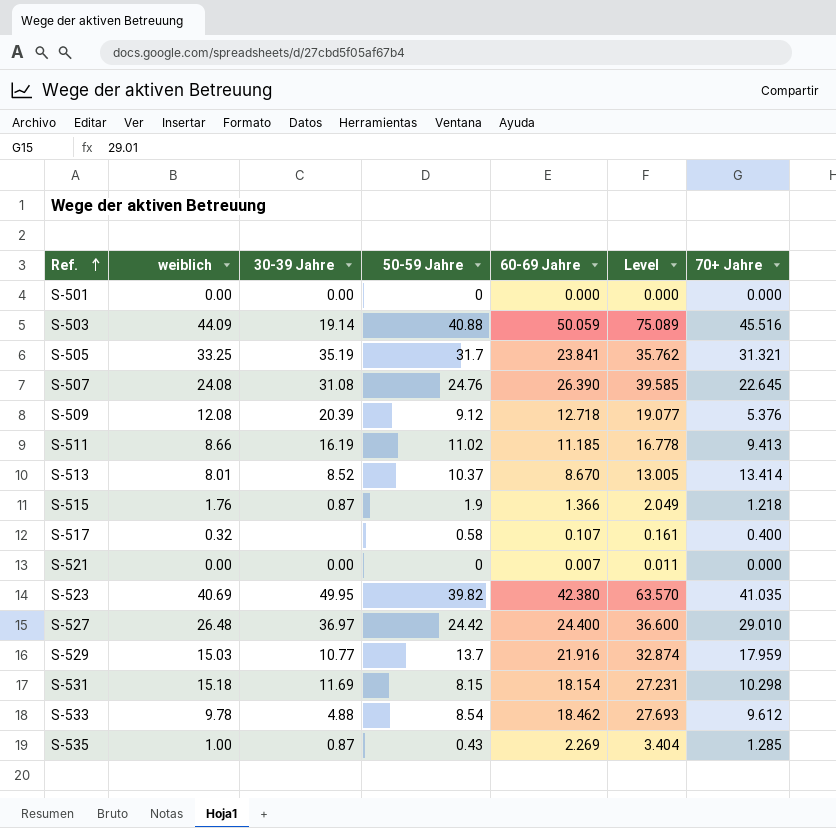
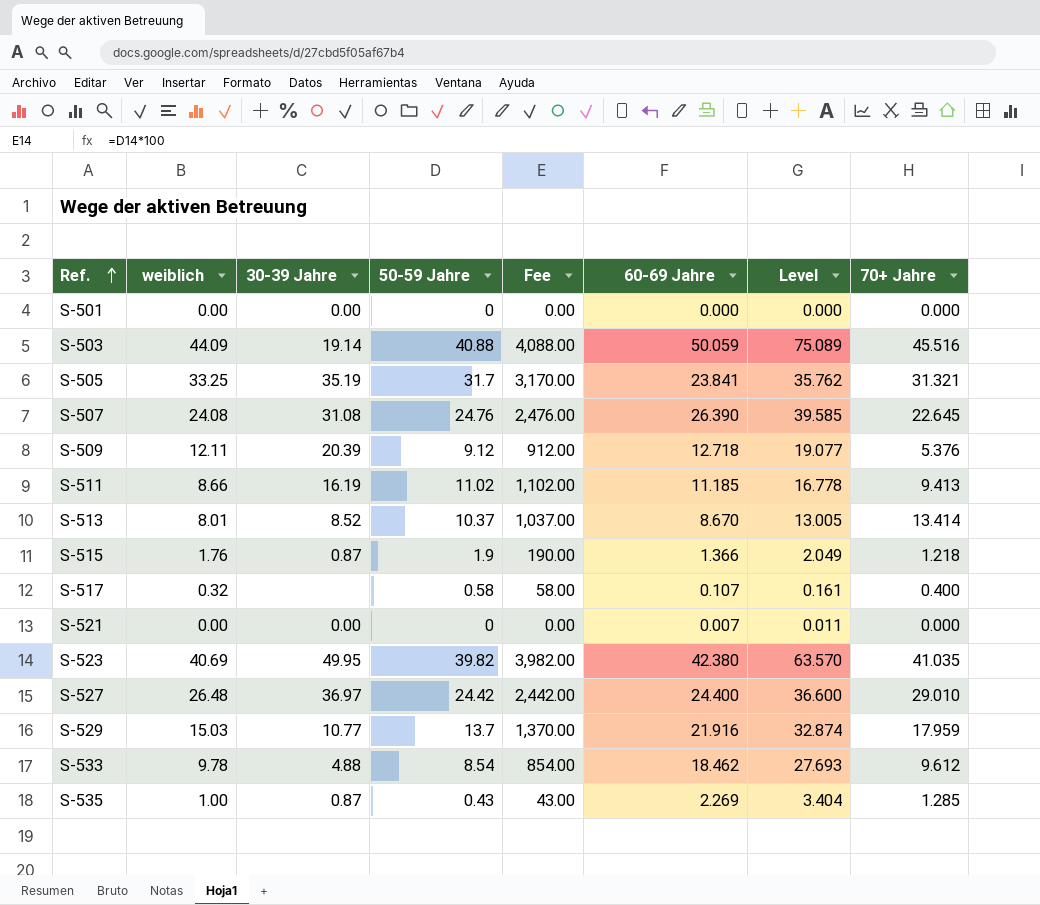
column Fee | formula: none -> [50-59 Jahre] * 100
row S-531: 15.18 | 11.69 | 8.15 | 18.154 | 27.231 | 10.298 -> none
S-509 | weiblich: 12.08 -> 12.11

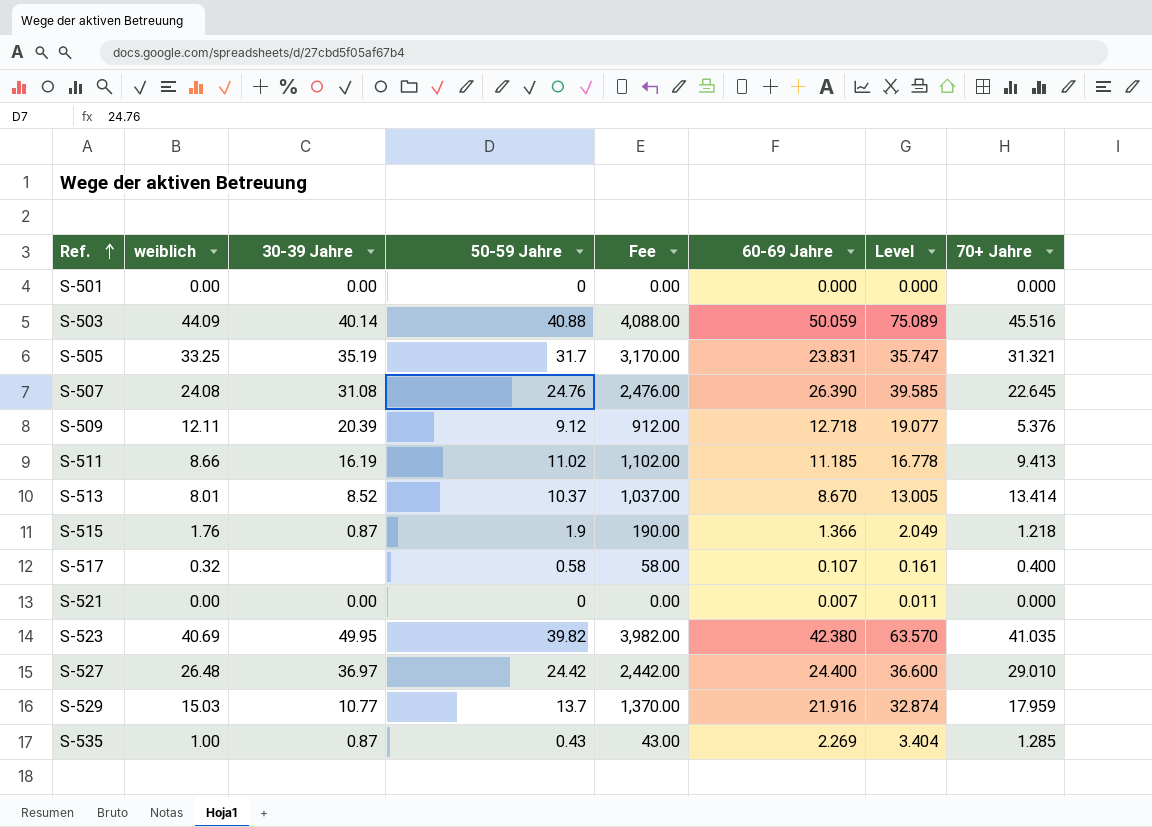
row S-533: 9.78 | 4.88 | 8.54 | 854.00 | 18.462 | 27.693 | 9.612 -> none
S-503 | 30-39 Jahre: 19.14 -> 40.14
S-505 | 60-69 Jahre: 23.841 -> 23.831
S-505 | Level: 35.762 -> 35.747

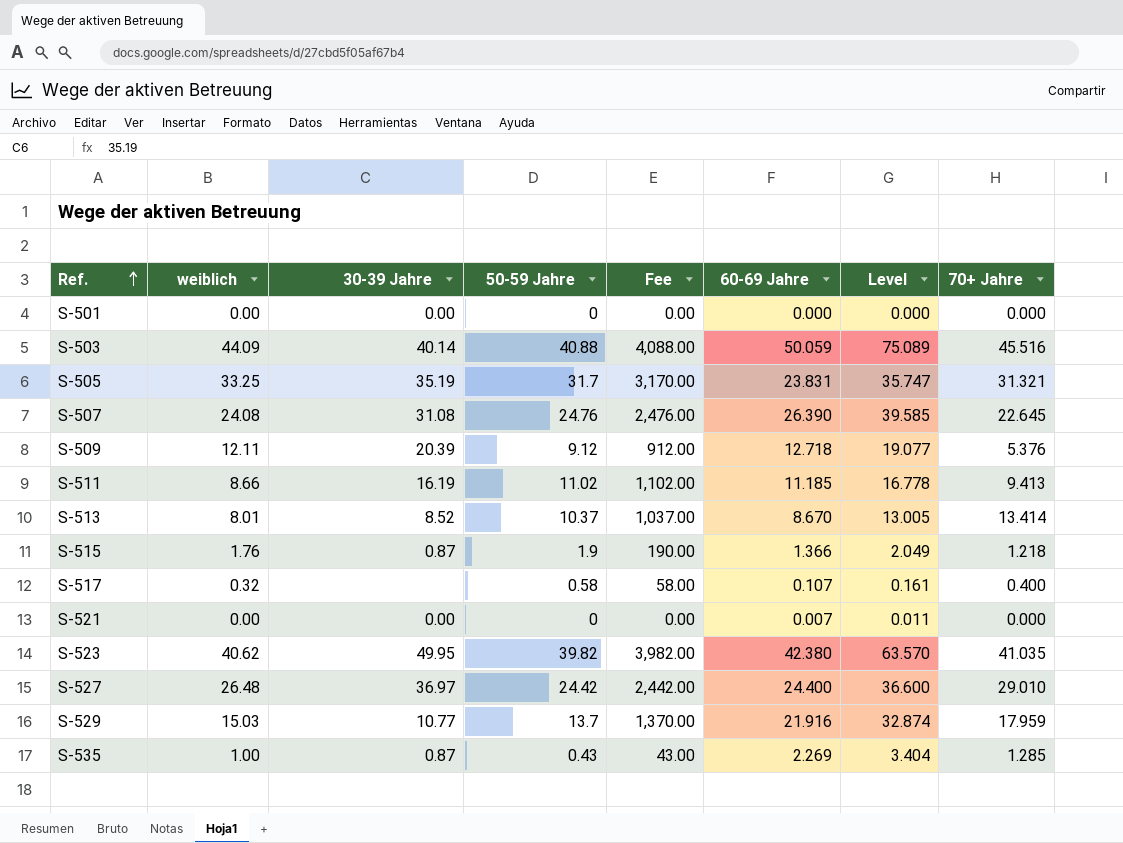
S-523 | weiblich: 40.69 -> 40.62

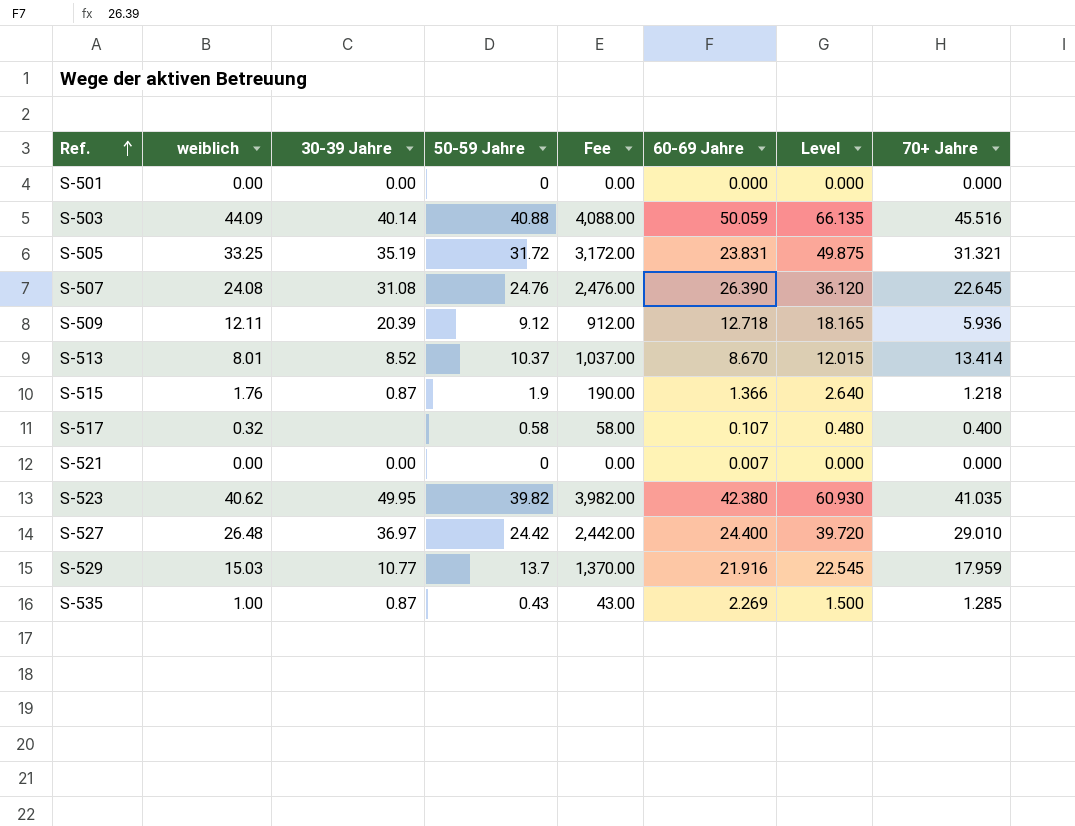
column Level | formula: [60-69 Jahre] * 1.5 -> [weiblich] * 1.5
row S-511: 8.66 | 16.19 | 11.02 | 1,102.00 | 11.185 | 16.778 | 9.413 -> none
S-505 | 50-59 Jahre: 31.7 -> 31.72
S-505 | Fee: 3,170.00 -> 3,172.00
S-509 | 70+ Jahre: 5.376 -> 5.936

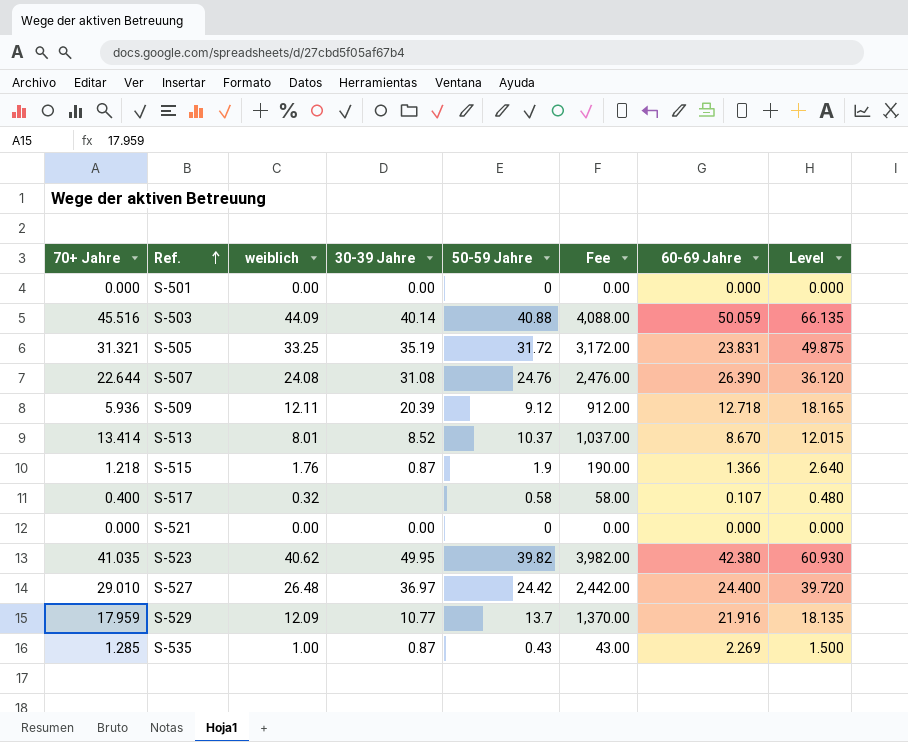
column 70+ Jahre | position: 8 -> 1
S-507 | 70+ Jahre: 22.645 -> 22.644
S-521 | 60-69 Jahre: 0.007 -> 0.000
S-529 | weiblich: 15.03 -> 12.09
S-529 | Level: 22.545 -> 18.135

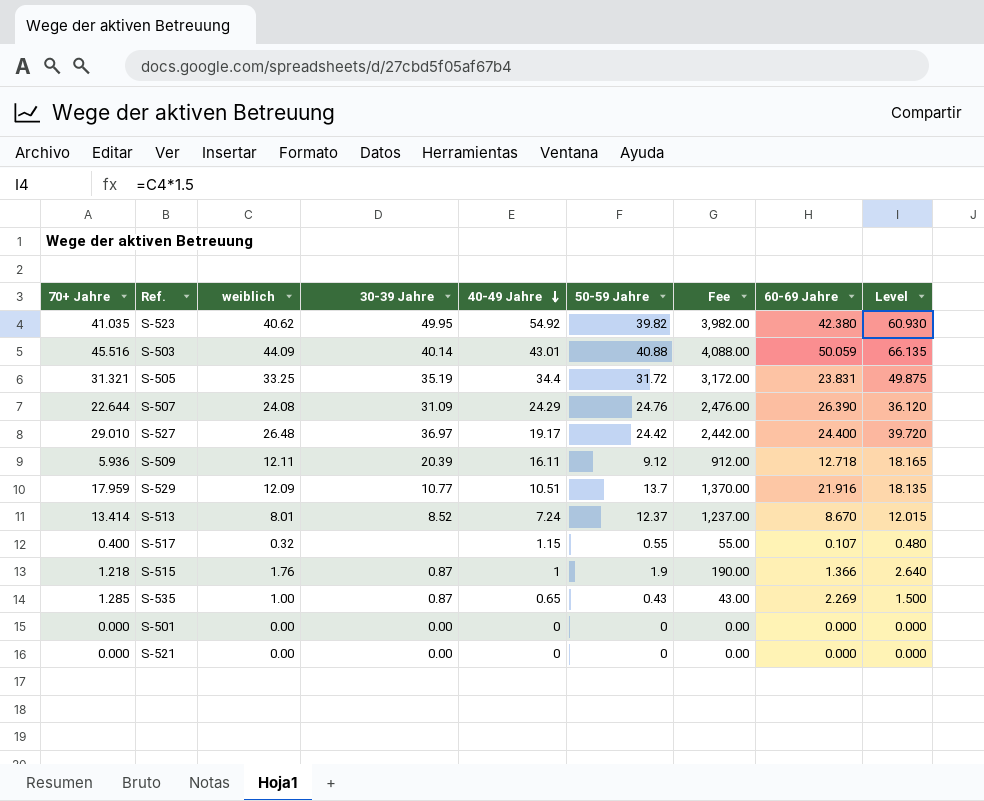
row order: Ref. ascending -> 40-49 Jahre descending
column 40-49 Jahre | position: none -> 5
S-507 | 30-39 Jahre: 31.08 -> 31.09
S-513 | 50-59 Jahre: 10.37 -> 12.37
S-513 | Fee: 1,037.00 -> 1,237.00
S-517 | 50-59 Jahre: 0.58 -> 0.55
S-517 | Fee: 58.00 -> 55.00

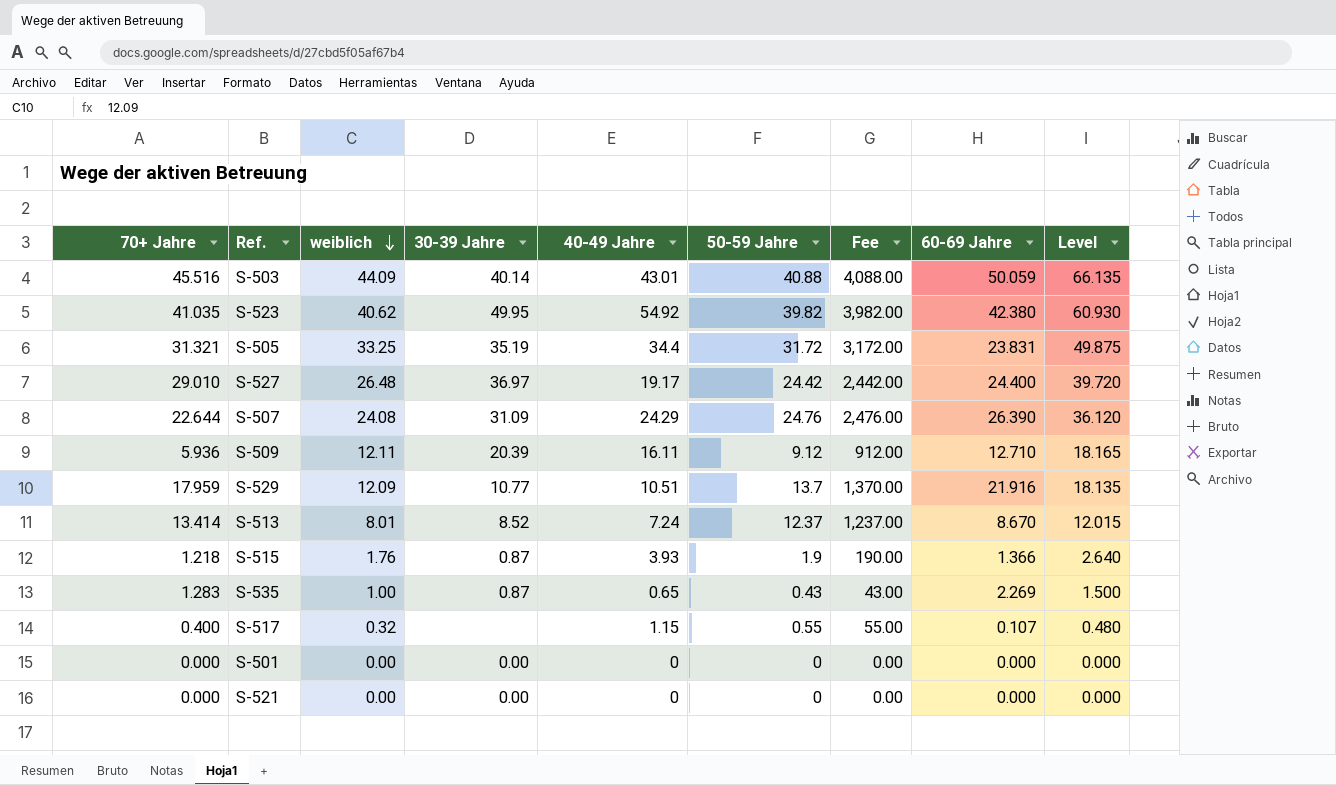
row order: 40-49 Jahre descending -> weiblich descending
S-509 | 60-69 Jahre: 12.718 -> 12.710
S-515 | 40-49 Jahre: 1 -> 3.93
S-535 | 70+ Jahre: 1.285 -> 1.283

